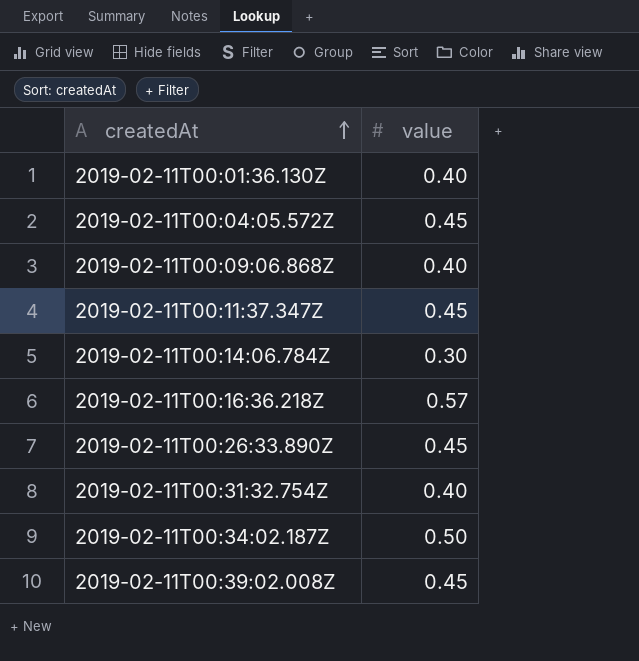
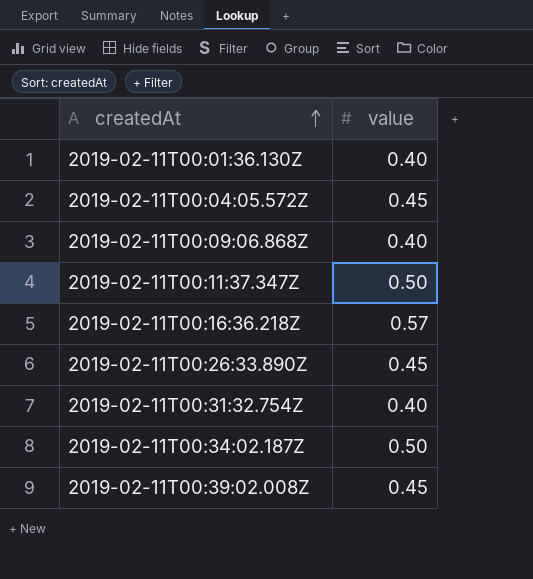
row 2019-02-11T00:14:06.784Z: 0.30 -> none
2019-02-11T00:11:37.347Z | value: 0.45 -> 0.50

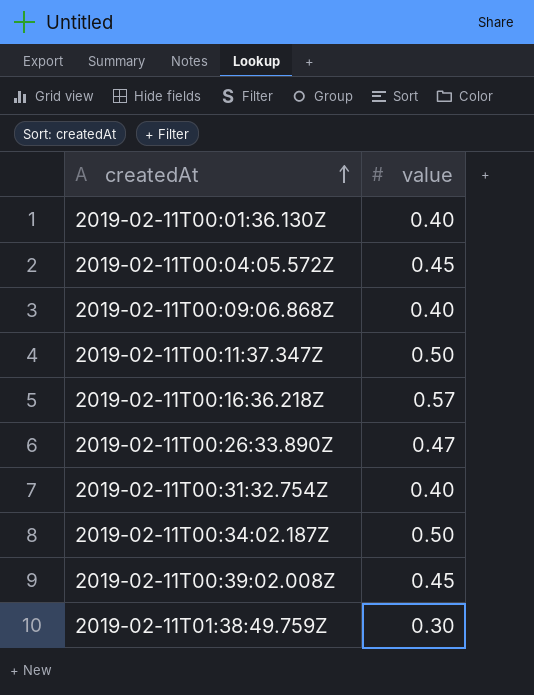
2019-02-11T00:26:33.890Z | value: 0.45 -> 0.47
row 2019-02-11T01:38:49.759Z: none -> 0.30

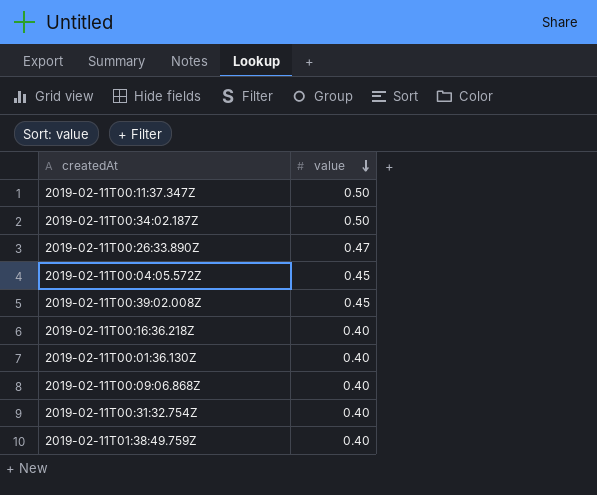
row order: createdAt ascending -> value descending
2019-02-11T00:16:36.218Z | value: 0.57 -> 0.40
2019-02-11T01:38:49.759Z | value: 0.30 -> 0.40

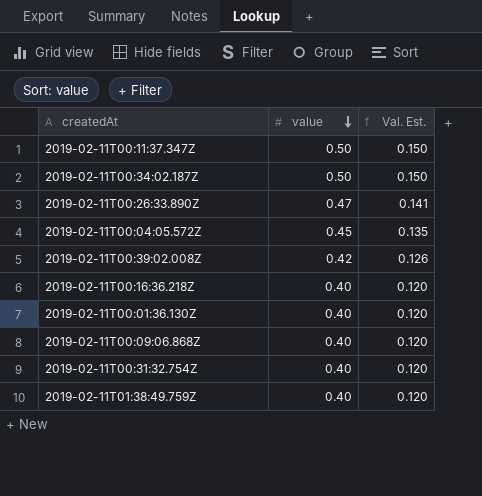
column Val. Est. | formula: none -> [value] * 0.3
2019-02-11T00:39:02.008Z | value: 0.45 -> 0.42

